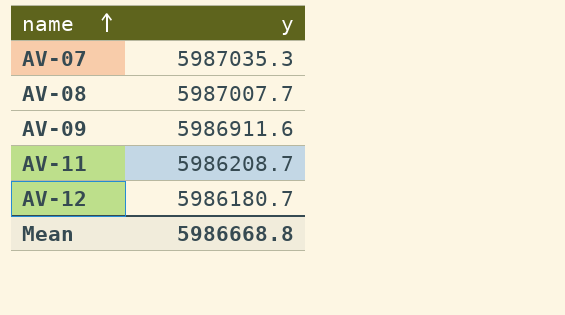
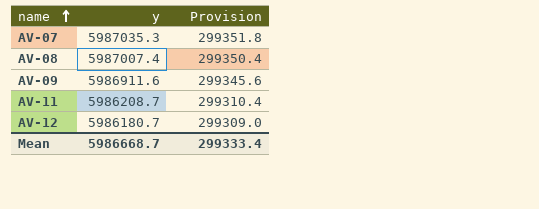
column Provision | formula: none -> [y] * 0.05
AV-08 | y: 5987007.7 -> 5987007.4
Mean | y: 5986668.8 -> 5986668.7

